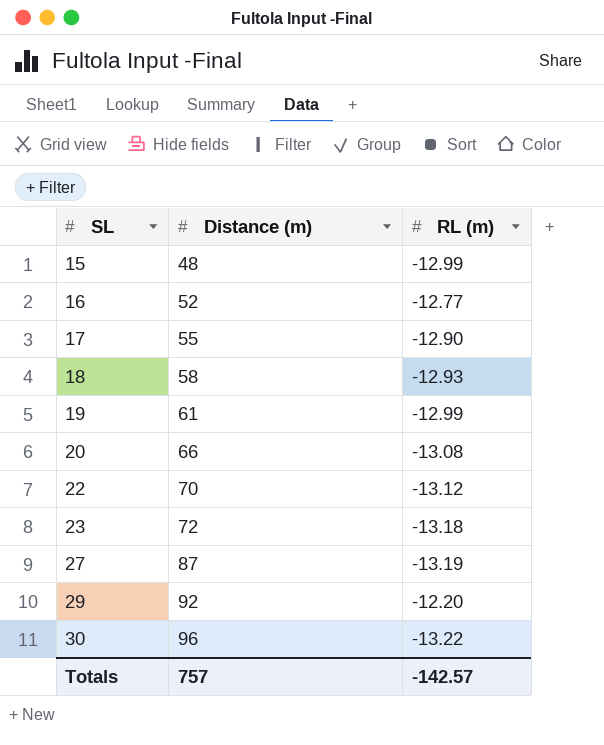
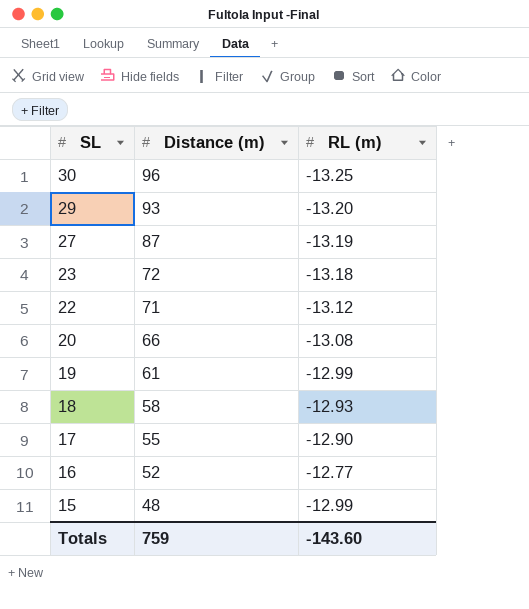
row order: SL ascending -> SL descending
30 | RL (m): -13.22 -> -13.25
29 | Distance (m): 92 -> 93
29 | RL (m): -12.20 -> -13.20
22 | Distance (m): 70 -> 71
Totals | Distance (m): 757 -> 759
Totals | RL (m): -142.57 -> -143.60

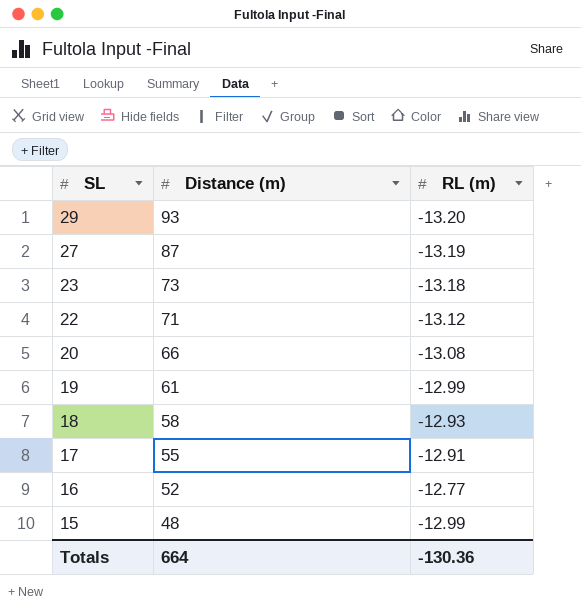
row 30: 96 | -13.25 -> none
23 | Distance (m): 72 -> 73
17 | RL (m): -12.90 -> -12.91
Totals | Distance (m): 759 -> 664
Totals | RL (m): -143.60 -> -130.36

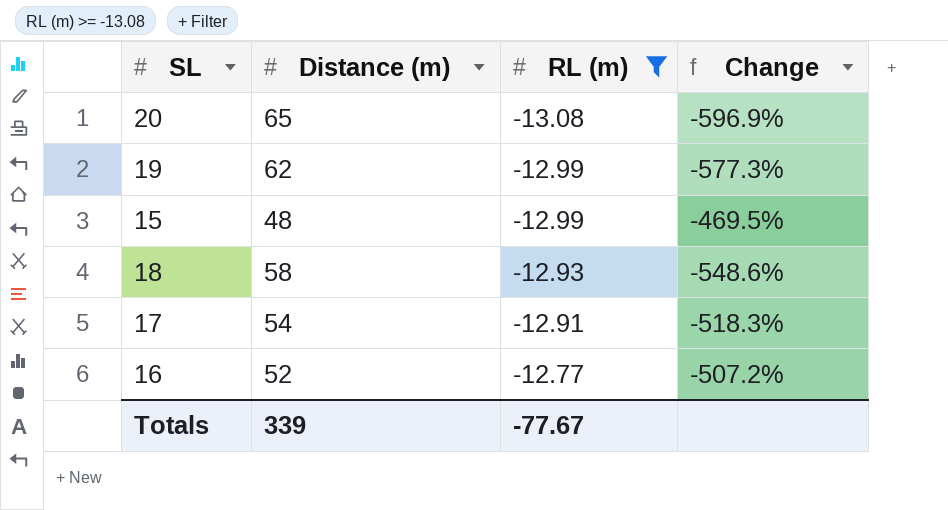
filter: none -> RL (m) >= -13.08
row order: SL descending -> RL (m) ascending
column Change | formula: none -> ([Distance (m)] - [RL (m)]) / [RL (m)]
20 | Distance (m): 66 -> 65
19 | Distance (m): 61 -> 62
17 | Distance (m): 55 -> 54
Totals | Distance (m): 664 -> 339
Totals | RL (m): -130.36 -> -77.67

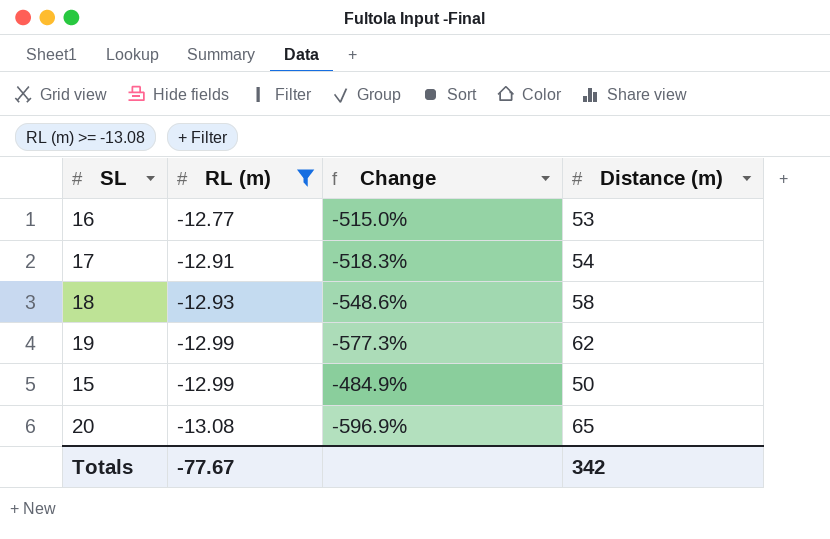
row order: RL (m) ascending -> RL (m) descending
column Distance (m) | position: 2 -> 4
16 | Change: -507.2% -> -515.0%
16 | Distance (m): 52 -> 53
15 | Change: -469.5% -> -484.9%
15 | Distance (m): 48 -> 50
Totals | Distance (m): 339 -> 342

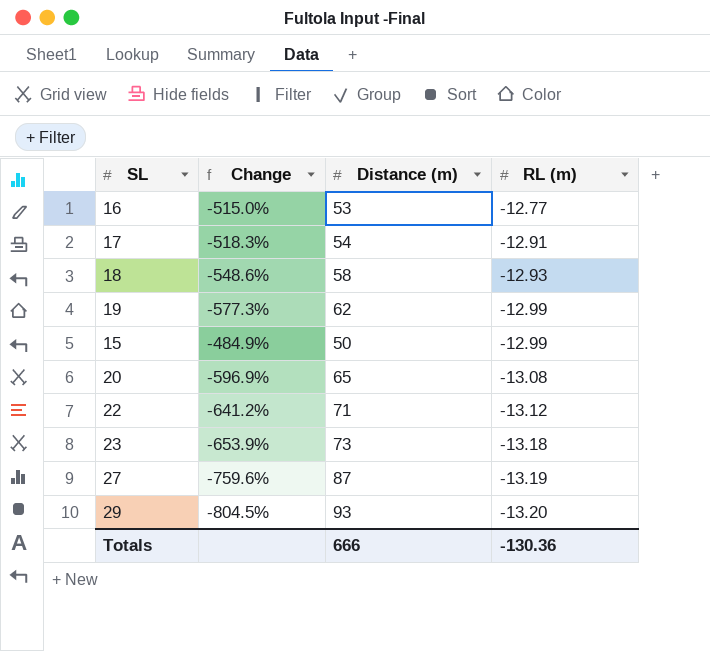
filter: RL (m) >= -13.08 -> none
column RL (m) | position: 2 -> 4
Totals | Distance (m): 342 -> 666
Totals | RL (m): -77.67 -> -130.36

